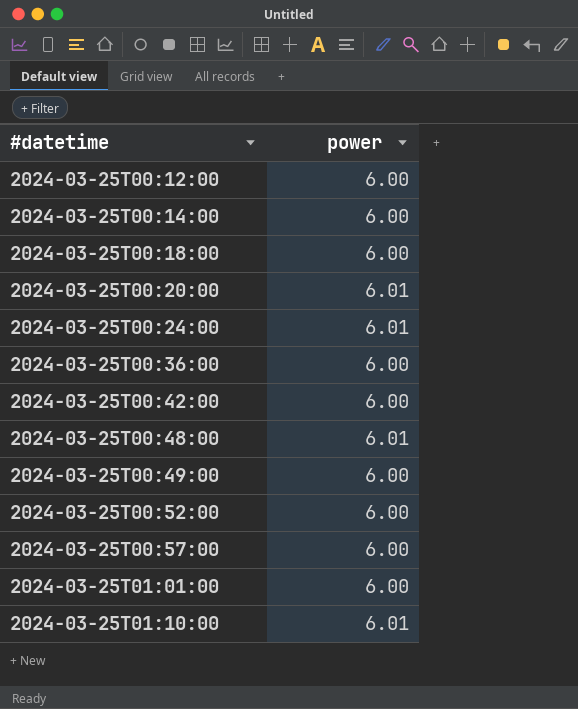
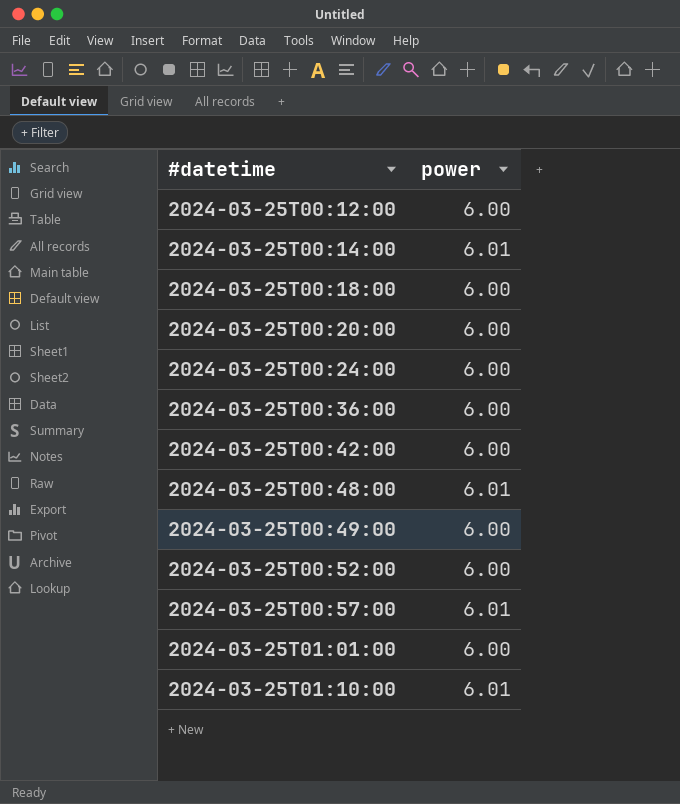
2024-03-25T00:14:00 | power: 6.00 -> 6.01
2024-03-25T00:20:00 | power: 6.01 -> 6.00
2024-03-25T00:24:00 | power: 6.01 -> 6.00
2024-03-25T00:57:00 | power: 6.00 -> 6.01

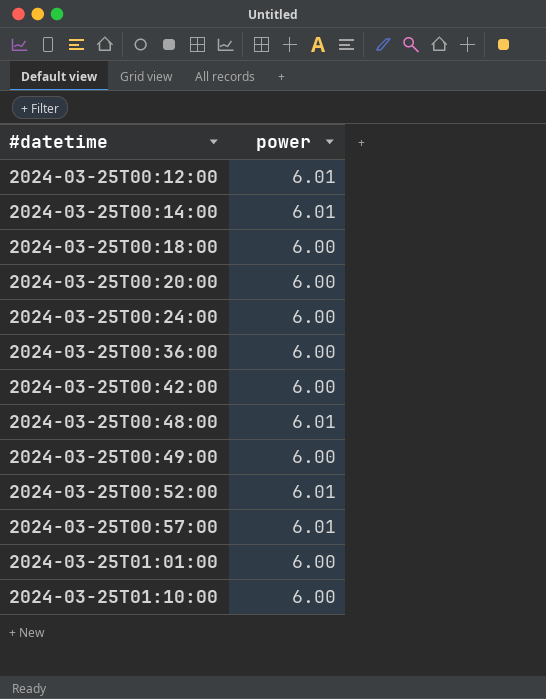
2024-03-25T00:12:00 | power: 6.00 -> 6.01
2024-03-25T00:52:00 | power: 6.00 -> 6.01
2024-03-25T01:10:00 | power: 6.01 -> 6.00

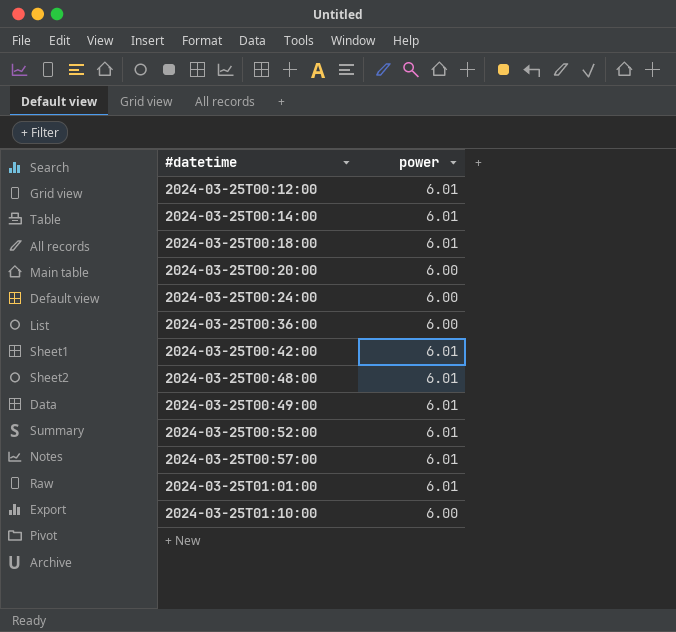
2024-03-25T00:18:00 | power: 6.00 -> 6.01
2024-03-25T00:42:00 | power: 6.00 -> 6.01
2024-03-25T00:49:00 | power: 6.00 -> 6.01
2024-03-25T01:01:00 | power: 6.00 -> 6.01

